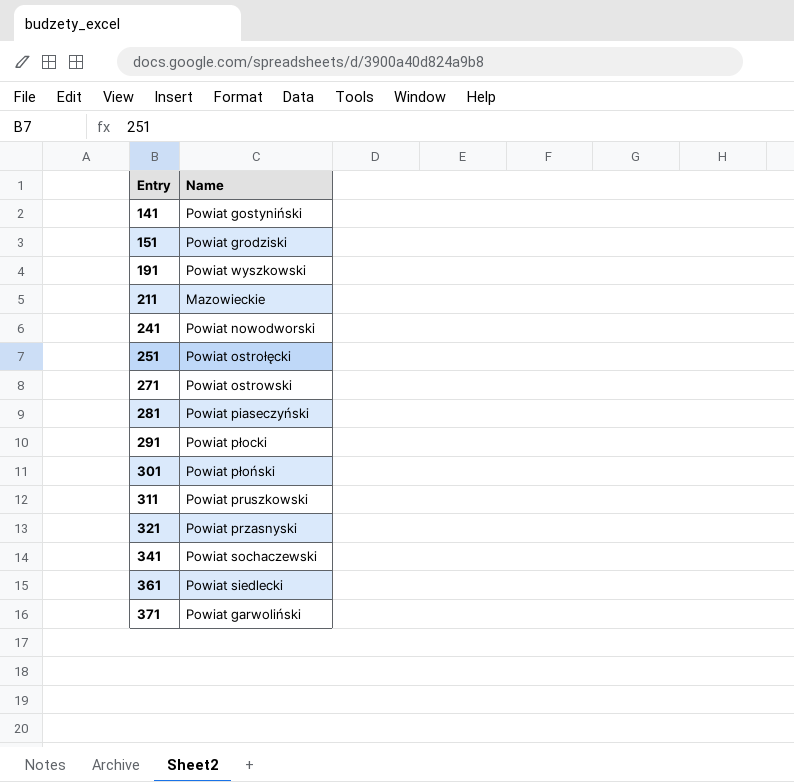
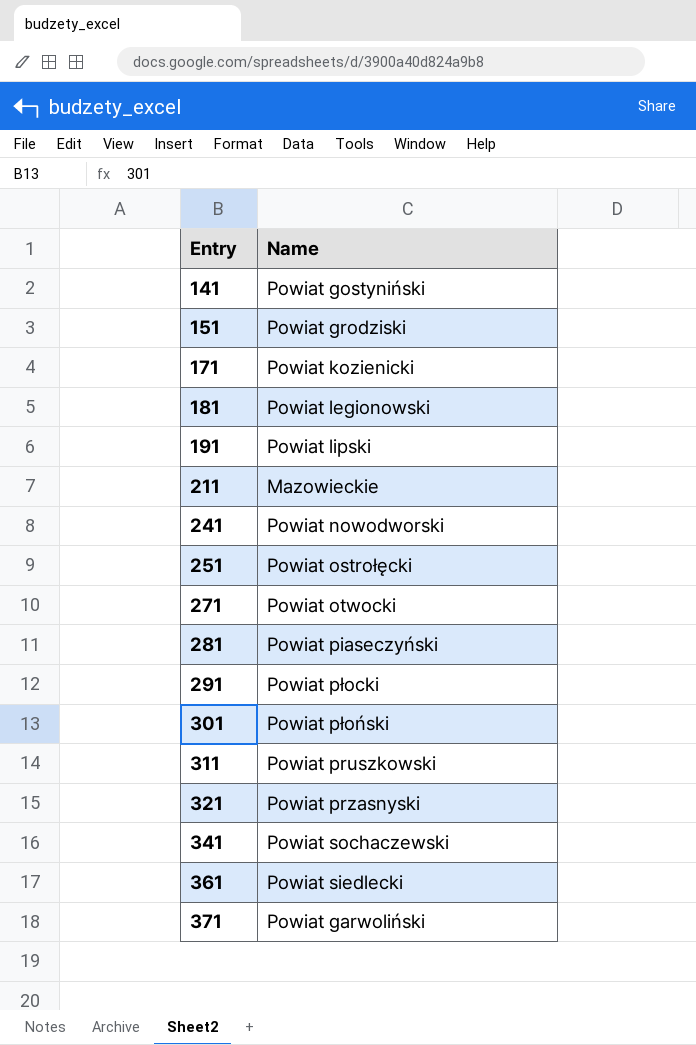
row 171: none -> Powiat kozienicki
row 181: none -> Powiat legionowski
191 | Name: Powiat wyszkowski -> Powiat lipski
271 | Name: Powiat ostrowski -> Powiat otwocki

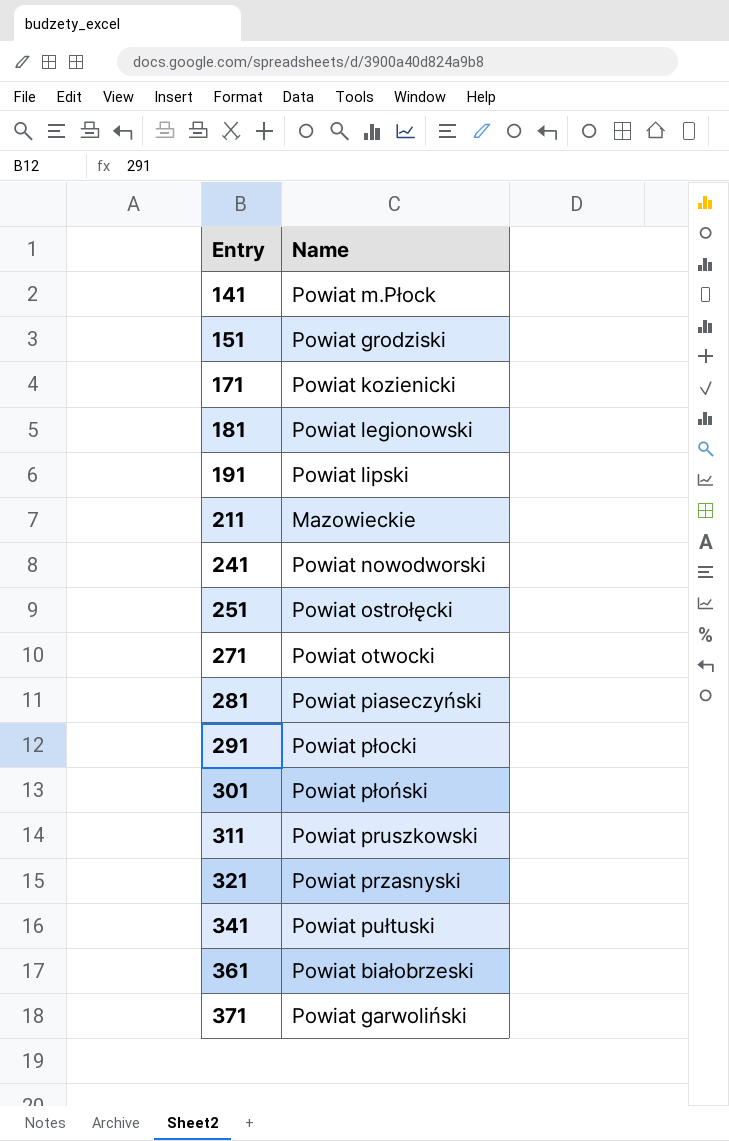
141 | Name: Powiat gostyniński -> Powiat m.Płock
341 | Name: Powiat sochaczewski -> Powiat pułtuski
361 | Name: Powiat siedlecki -> Powiat białobrzeski

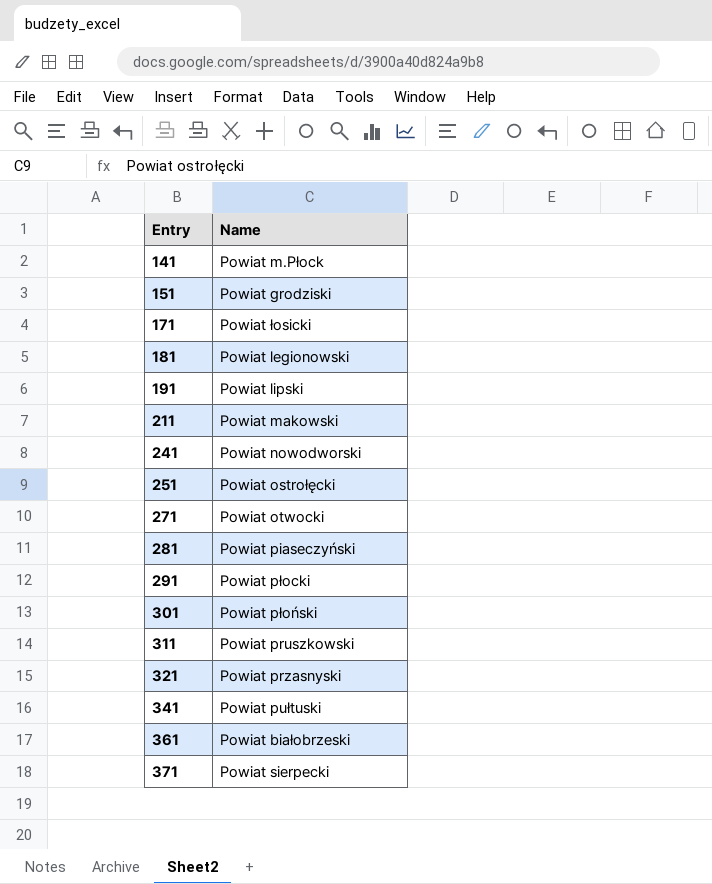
171 | Name: Powiat kozienicki -> Powiat łosicki
211 | Name: Mazowieckie -> Powiat makowski
371 | Name: Powiat garwoliński -> Powiat sierpecki

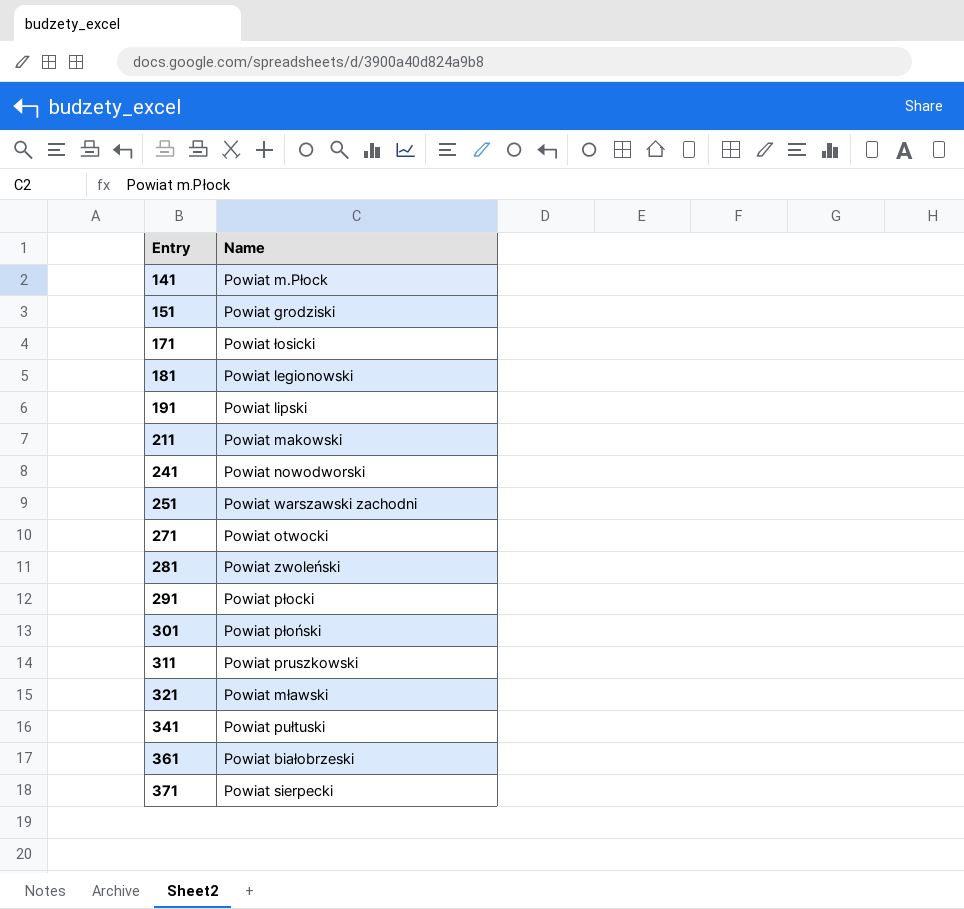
251 | Name: Powiat ostrołęcki -> Powiat warszawski zachodni
281 | Name: Powiat piaseczyński -> Powiat zwoleński
321 | Name: Powiat przasnyski -> Powiat mławski

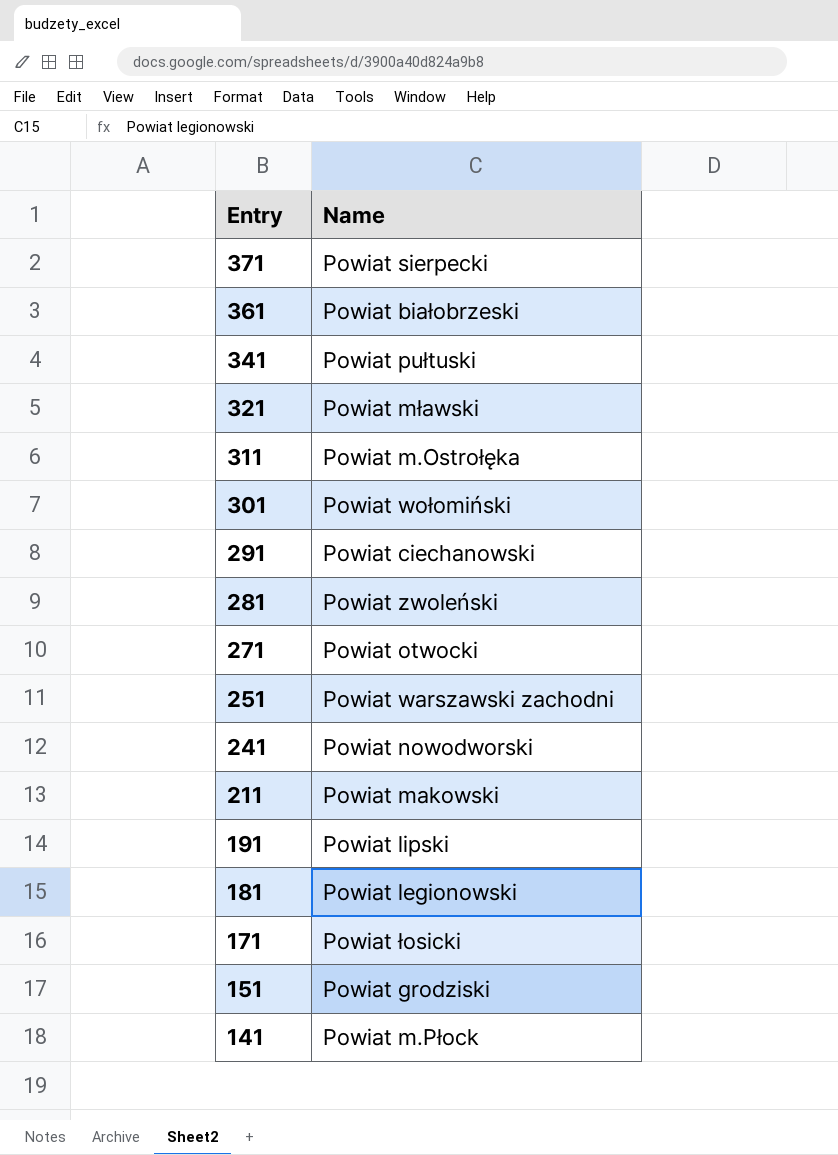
row order: Entry ascending -> Entry descending
311 | Name: Powiat pruszkowski -> Powiat m.Ostrołęka
301 | Name: Powiat płoński -> Powiat wołomiński
291 | Name: Powiat płocki -> Powiat ciechanowski

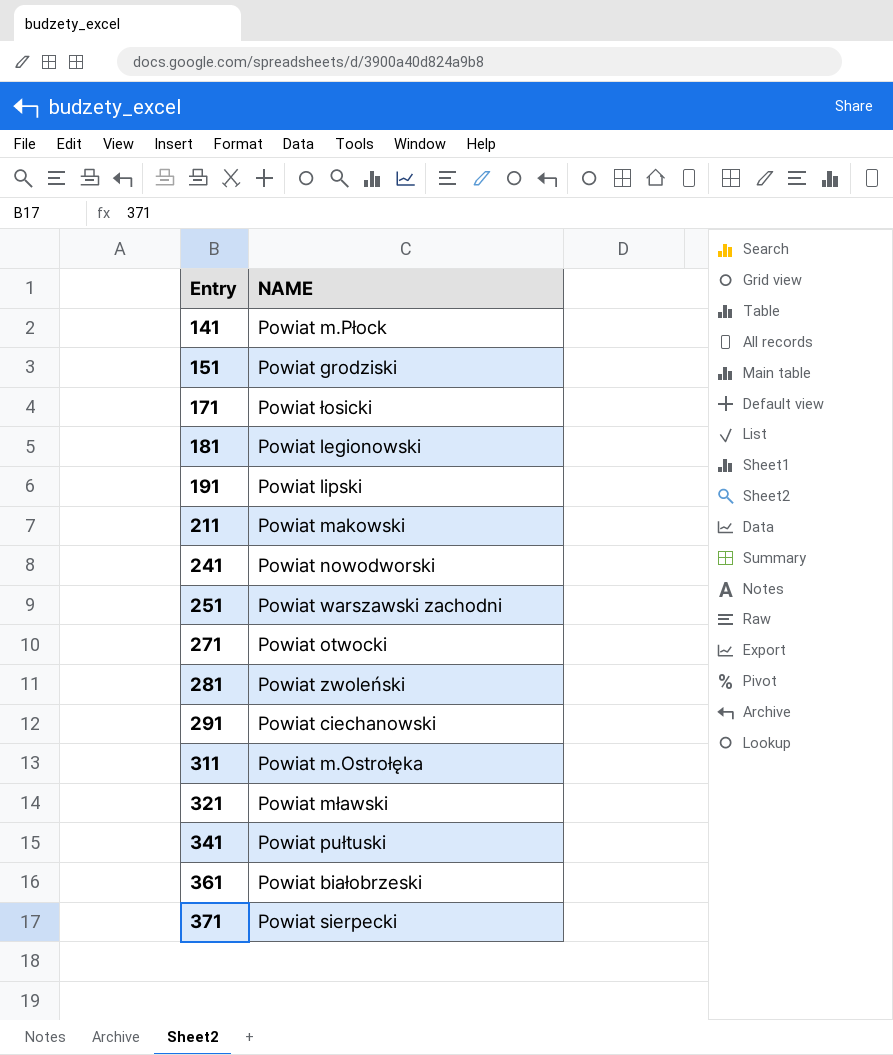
row order: Entry descending -> Entry ascending
column name: Name -> NAME
row 301: Powiat wołomiński -> none

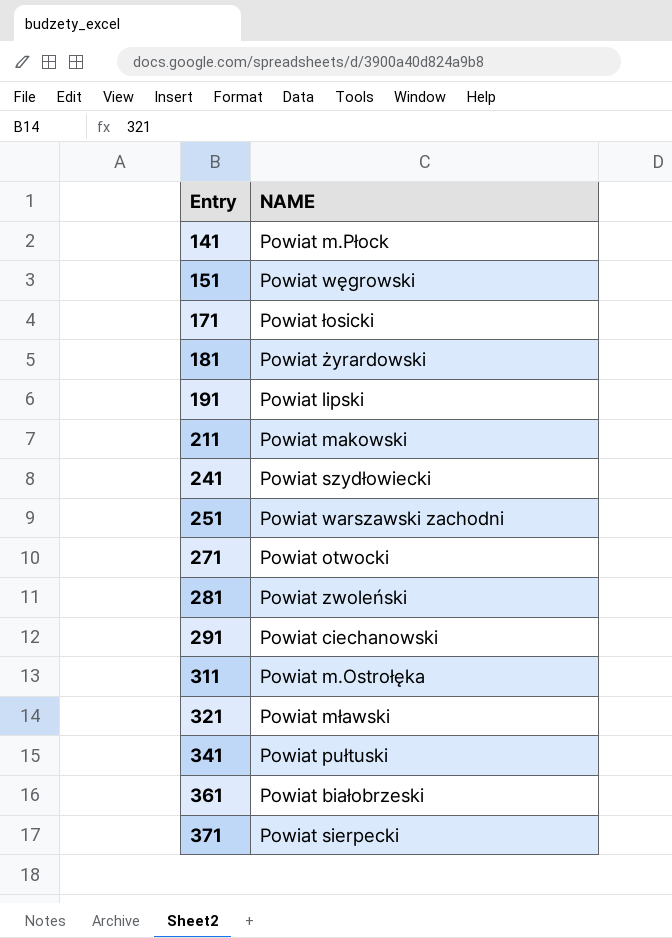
151 | NAME: Powiat grodziski -> Powiat węgrowski
181 | NAME: Powiat legionowski -> Powiat żyrardowski
241 | NAME: Powiat nowodworski -> Powiat szydłowiecki

